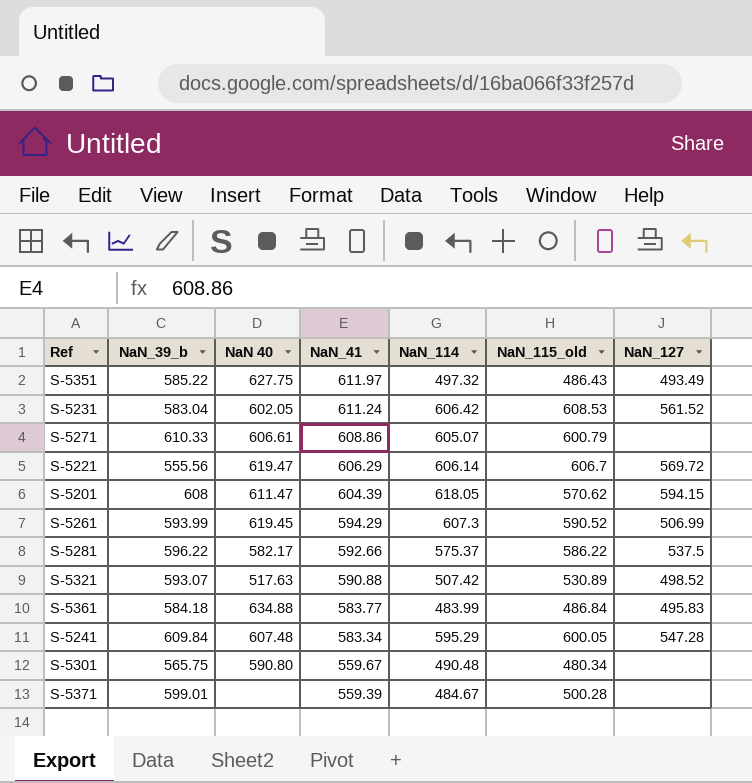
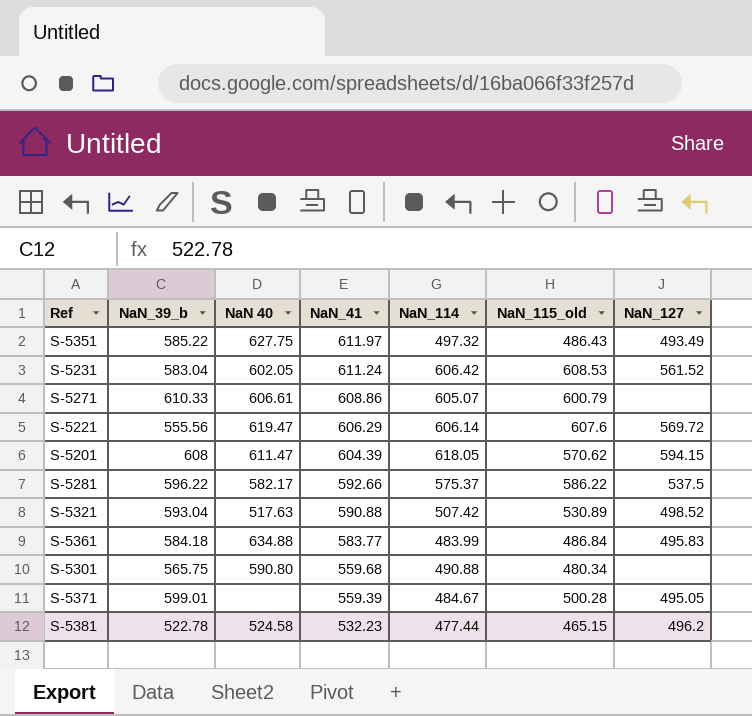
row S-5261: 593.99 | 619.45 | 594.29 | 607.3 | 590.52 | 506.99 -> none
row S-5241: 609.84 | 607.48 | 583.34 | 595.29 | 600.05 | 547.28 -> none
S-5221 | NaN_115_old: 606.7 -> 607.6
S-5321 | NaN_39_b: 593.07 -> 593.04
S-5301 | NaN_41: 559.67 -> 559.68
S-5301 | NaN_114: 490.48 -> 490.88
S-5371 | NaN_127: none -> 495.05
row S-5381: none -> 522.78 | 524.58 | 532.23 | 477.44 | 465.15 | 496.2

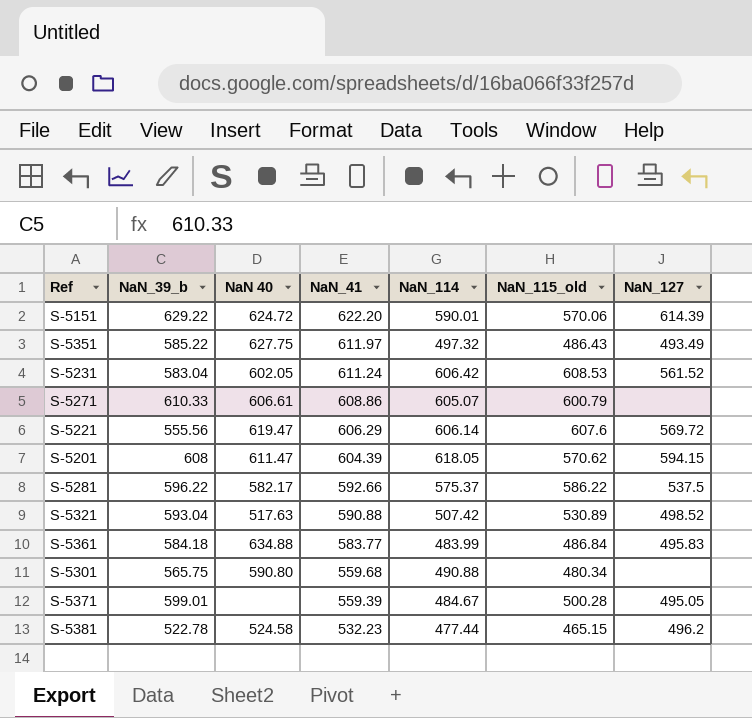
row S-5151: none -> 629.22 | 624.72 | 622.20 | 590.01 | 570.06 | 614.39

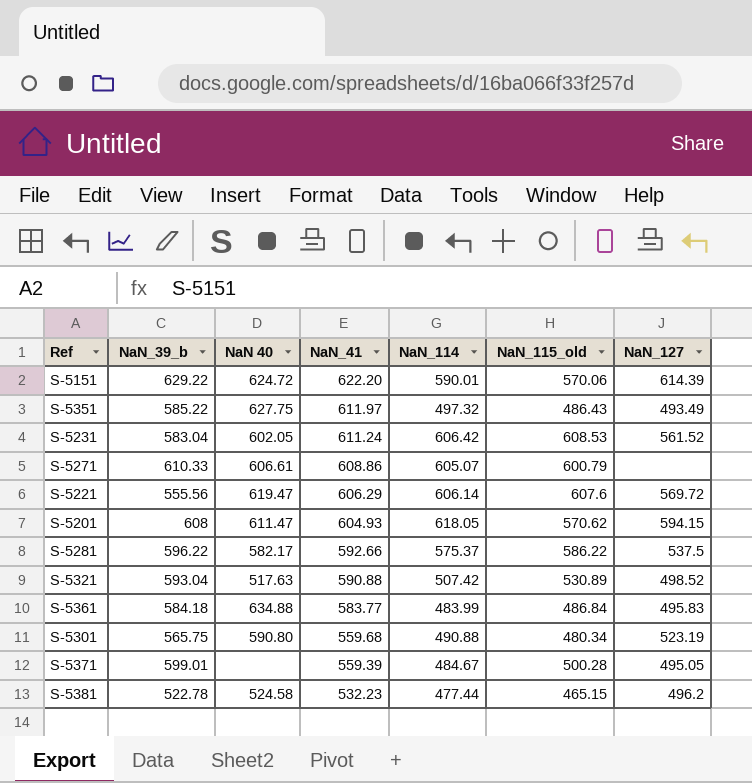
S-5201 | NaN_41: 604.39 -> 604.93
S-5301 | NaN_127: none -> 523.19

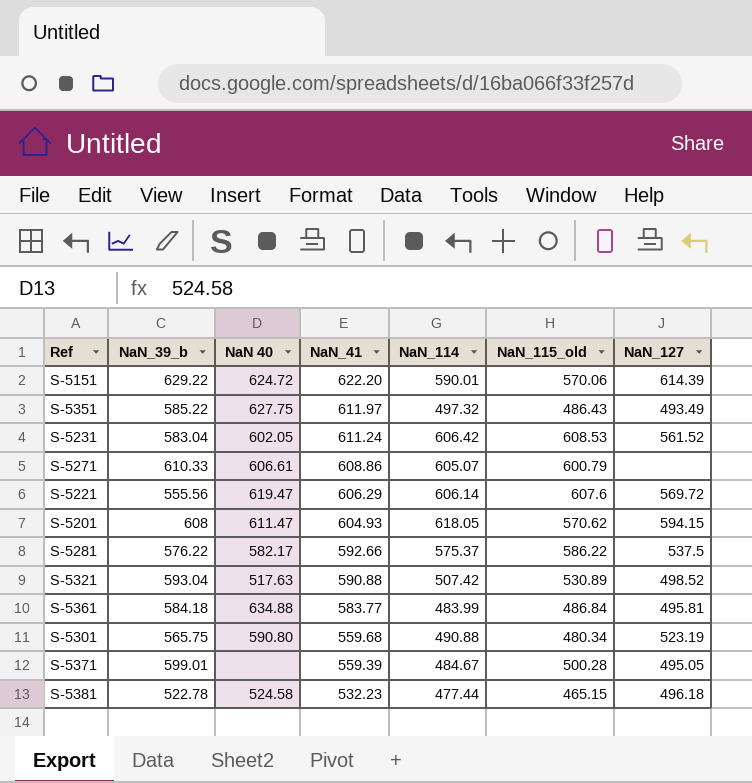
S-5281 | NaN_39_b: 596.22 -> 576.22
S-5361 | NaN_127: 495.83 -> 495.81
S-5381 | NaN_127: 496.2 -> 496.18

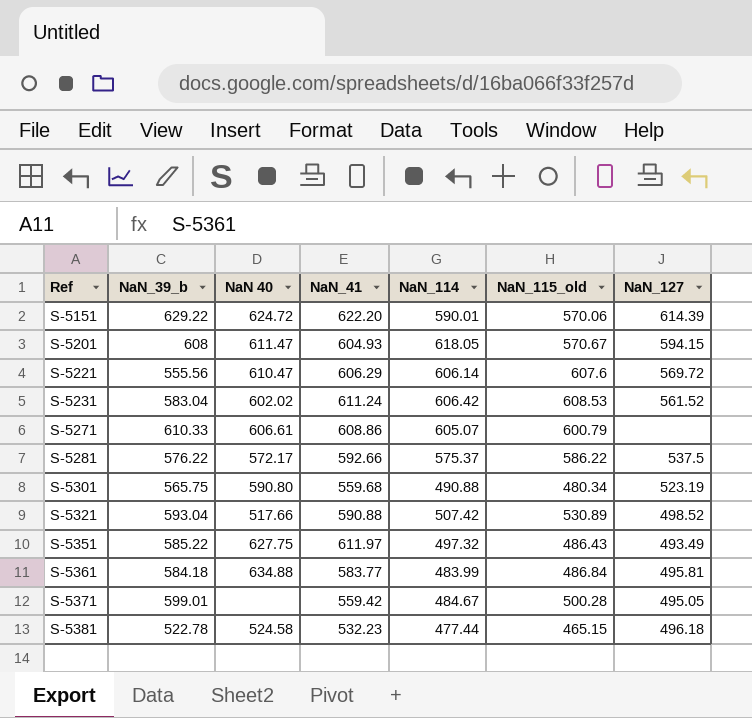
row order: NaN_41 descending -> Ref ascending
S-5201 | NaN_115_old: 570.62 -> 570.67
S-5221 | NaN 40: 619.47 -> 610.47
S-5231 | NaN 40: 602.05 -> 602.02
S-5281 | NaN 40: 582.17 -> 572.17
S-5321 | NaN 40: 517.63 -> 517.66
S-5371 | NaN_41: 559.39 -> 559.42

